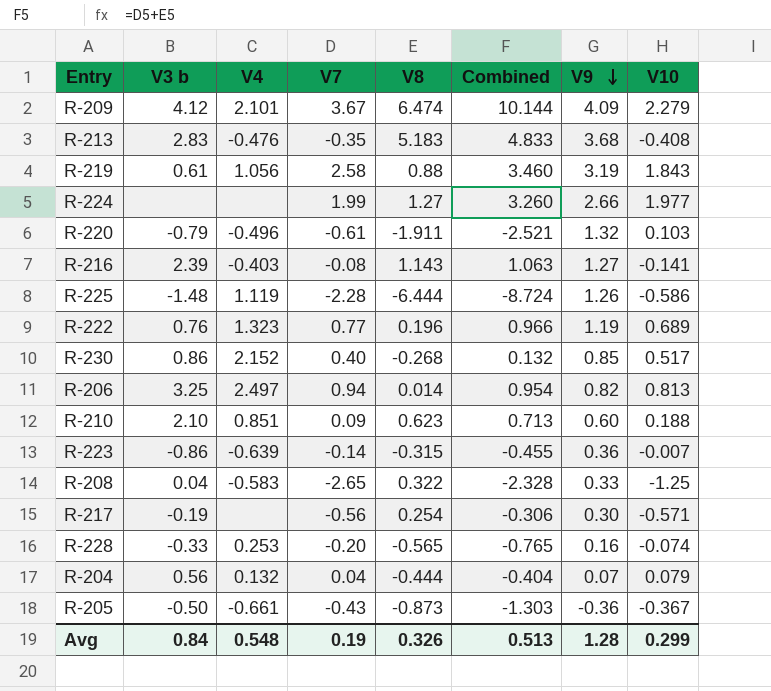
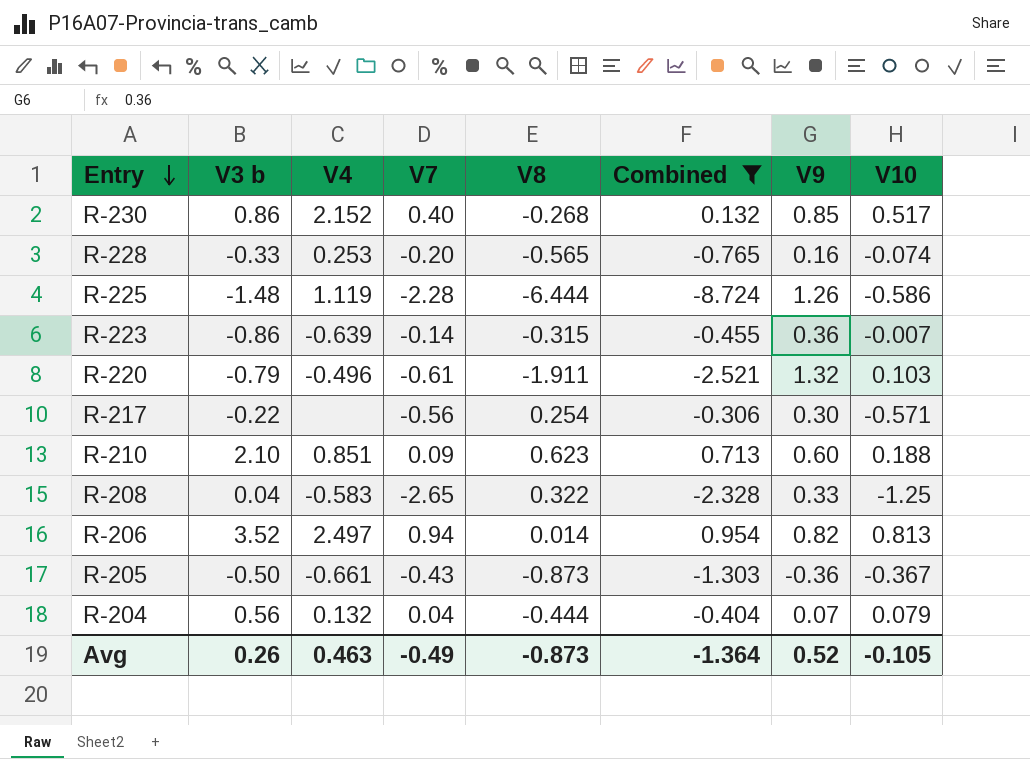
filter: none -> Combined <= 0.954
row order: V9 descending -> Entry descending
R-217 | V3 b: -0.19 -> -0.22
R-206 | V3 b: 3.25 -> 3.52
Avg | V3 b: 0.84 -> 0.26
Avg | V4: 0.548 -> 0.463
Avg | V7: 0.19 -> -0.49
Avg | V8: 0.326 -> -0.873
Avg | Combined: 0.513 -> -1.364
Avg | V9: 1.28 -> 0.52
Avg | V10: 0.299 -> -0.105

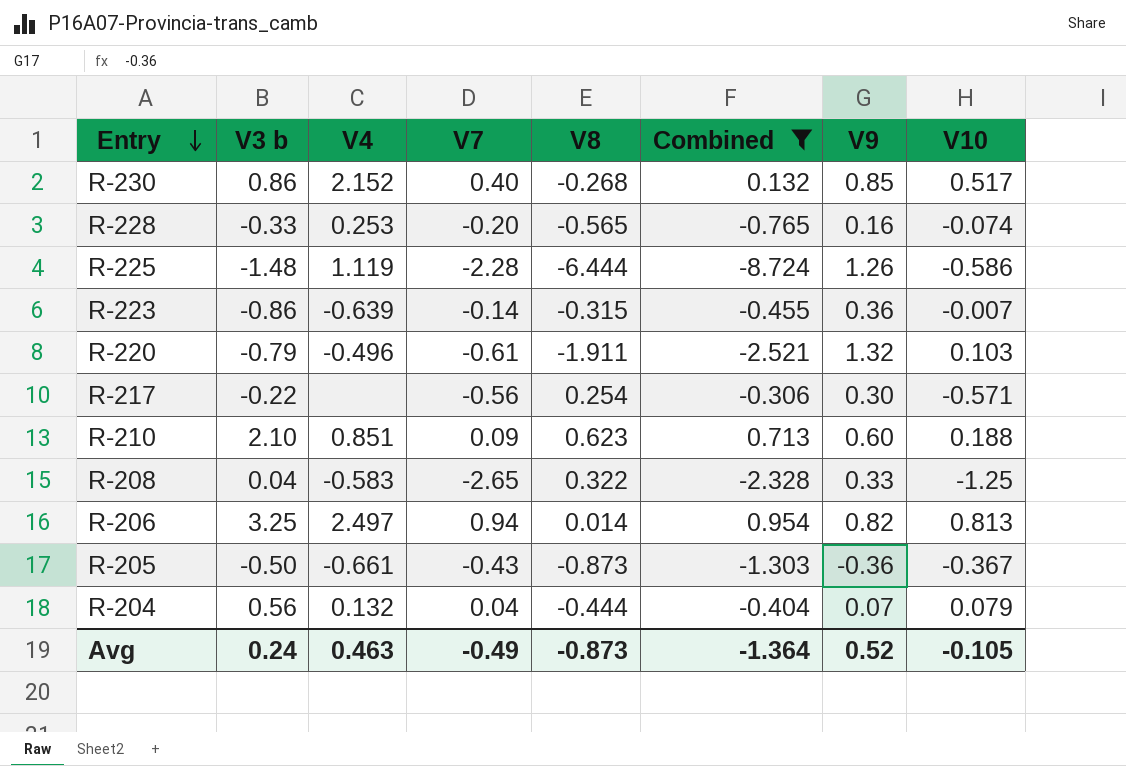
R-206 | V3 b: 3.52 -> 3.25
Avg | V3 b: 0.26 -> 0.24

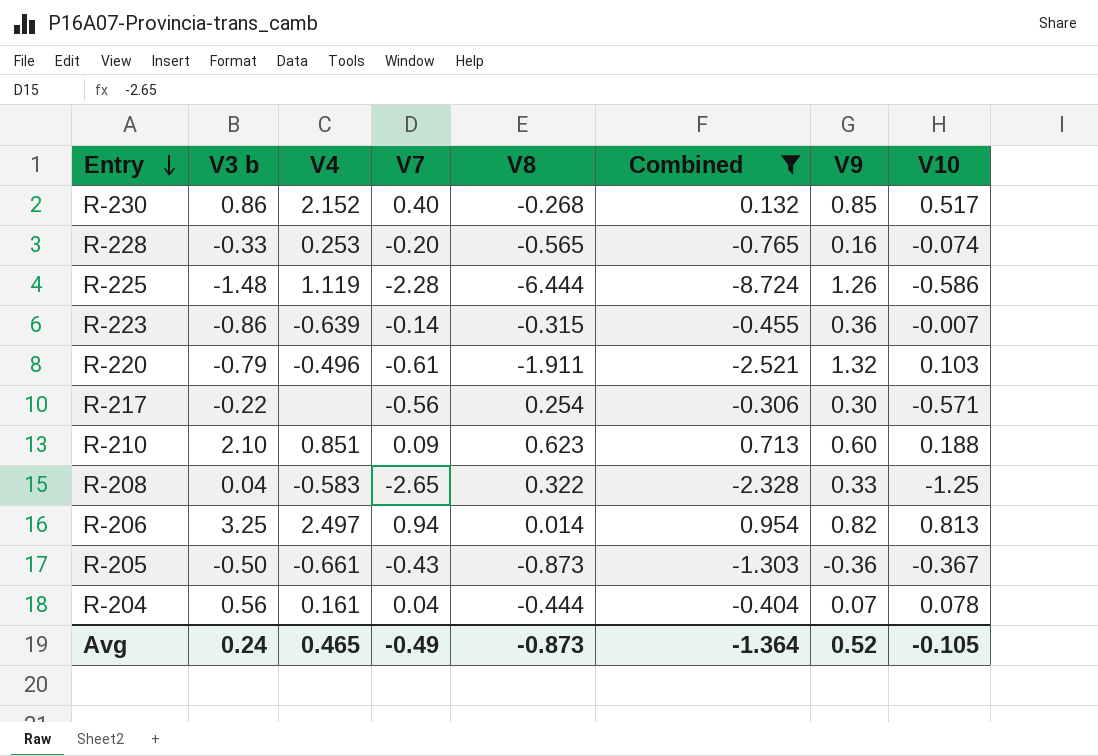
R-204 | V4: 0.132 -> 0.161
R-204 | V10: 0.079 -> 0.078
Avg | V4: 0.463 -> 0.465

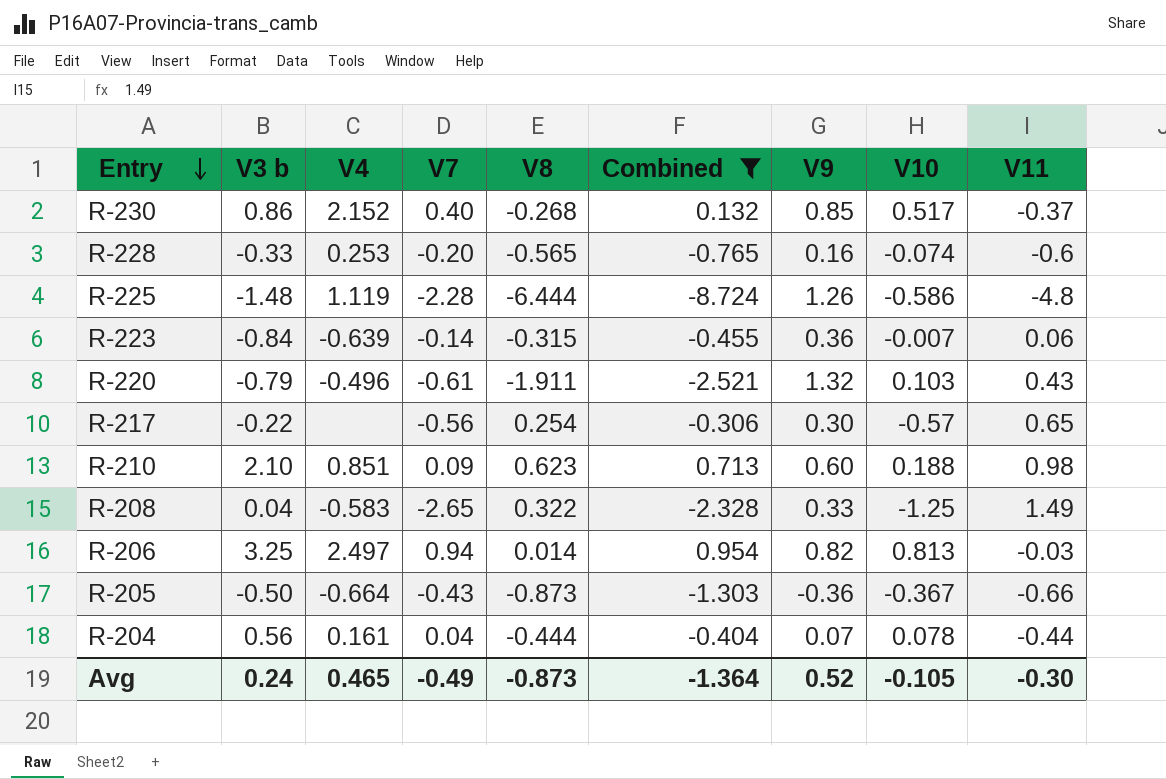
column V11 | position: none -> 9
R-223 | V3 b: -0.86 -> -0.84
R-217 | V10: -0.571 -> -0.57
R-205 | V4: -0.661 -> -0.664

